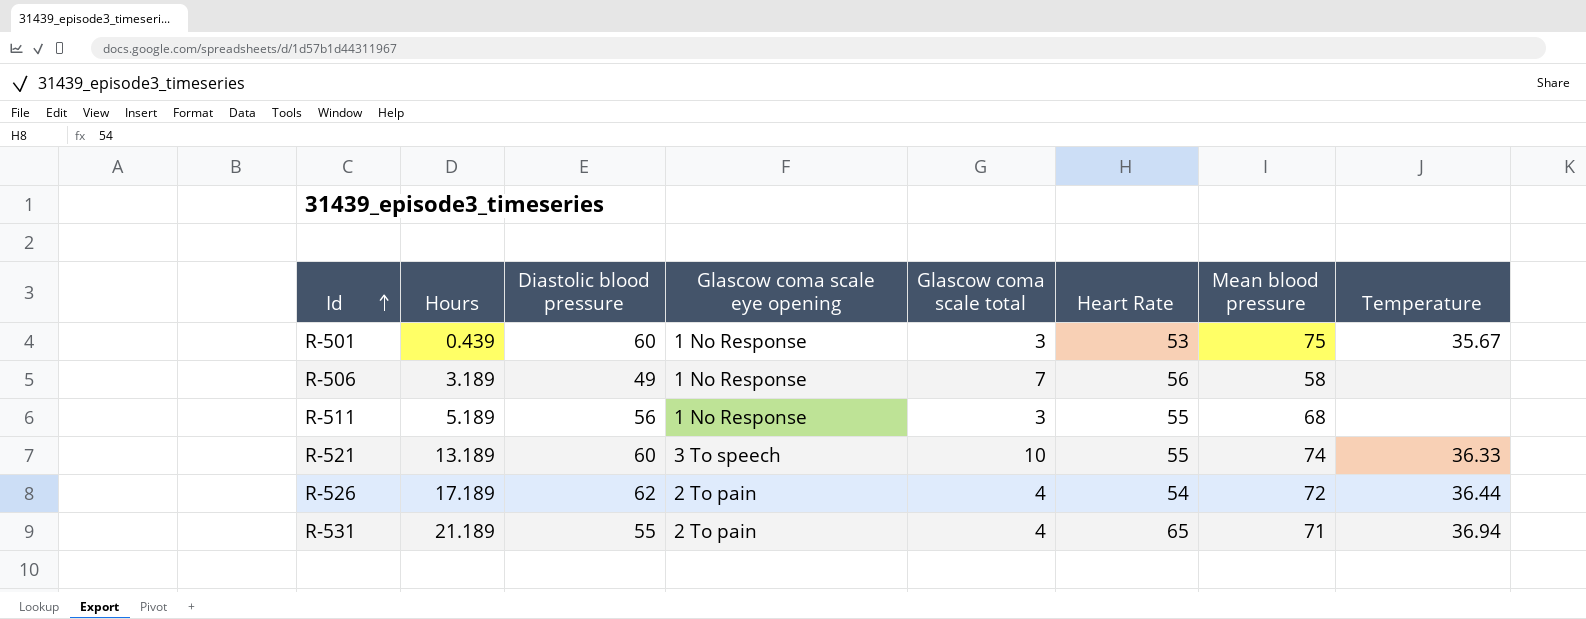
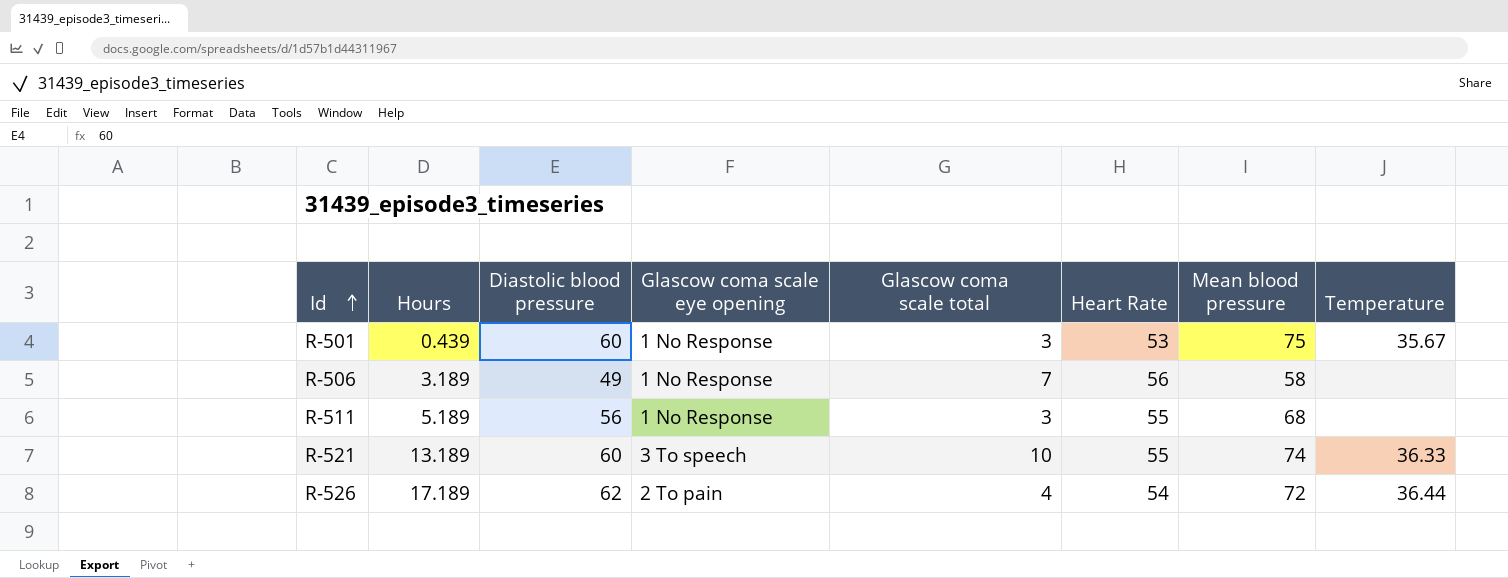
row R-531: 21.189 | 55 | 2 To pain | 4 | 65 | 71 | 36.94 -> none

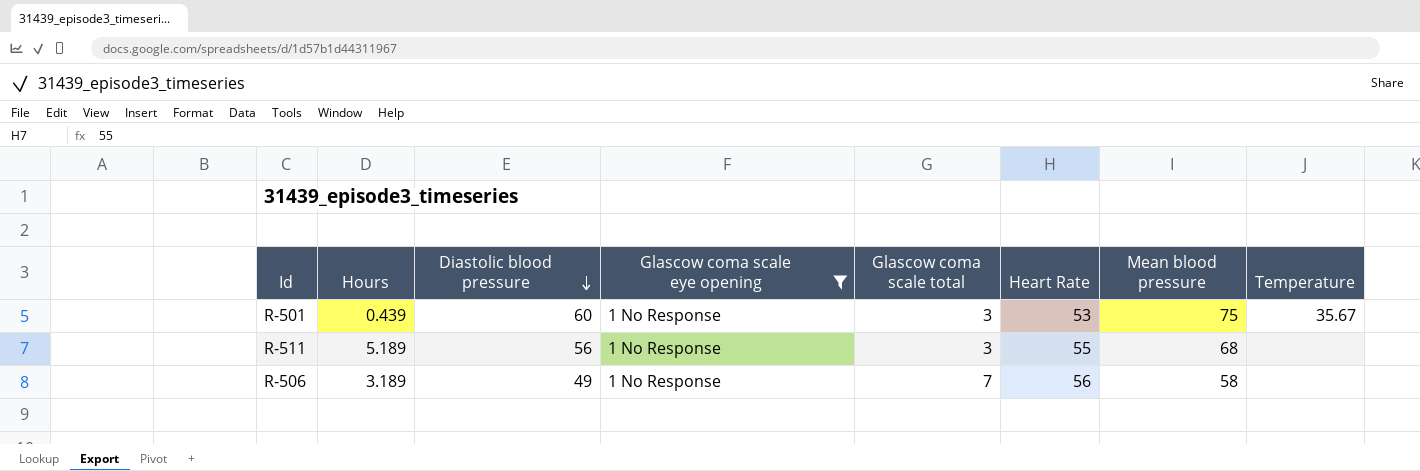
filter: none -> Glascow coma scale eye opening = 1 No Response
row order: Id ascending -> Diastolic blood pressure descending

